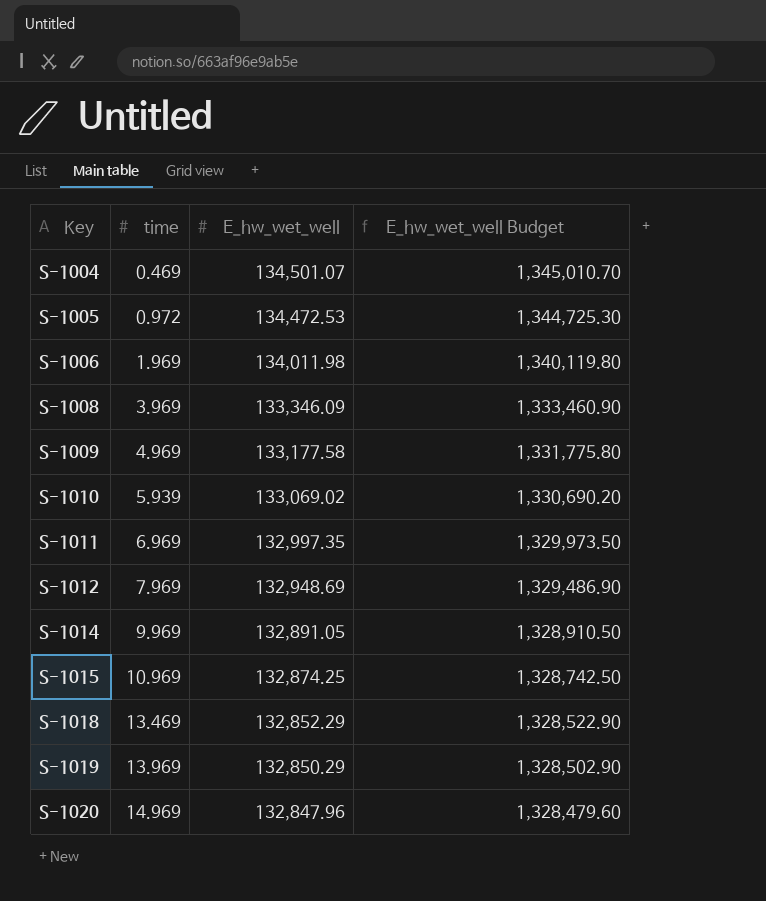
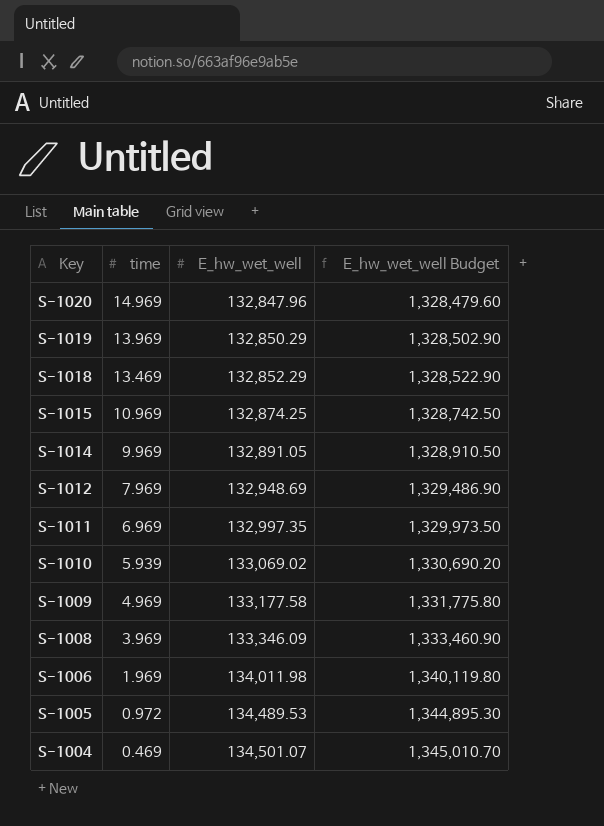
row order: Key ascending -> Key descending
S-1005 | E_hw_wet_well: 134,472.53 -> 134,489.53
S-1005 | E_hw_wet_well Budget: 1,344,725.30 -> 1,344,895.30

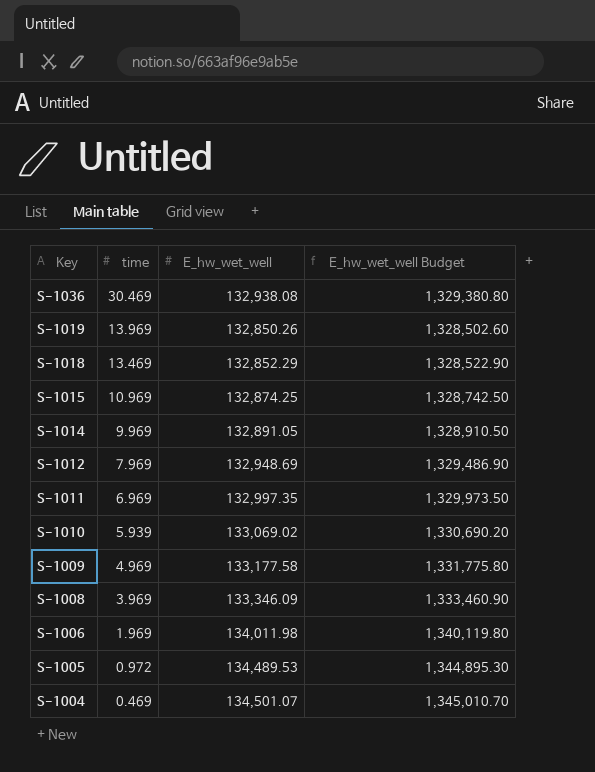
row S-1020: 14.969 | 132,847.96 | 1,328,479.60 -> none
row S-1036: none -> 30.469 | 132,938.08 | 1,329,380.80
S-1019 | E_hw_wet_well: 132,850.29 -> 132,850.26
S-1019 | E_hw_wet_well Budget: 1,328,502.90 -> 1,328,502.60

